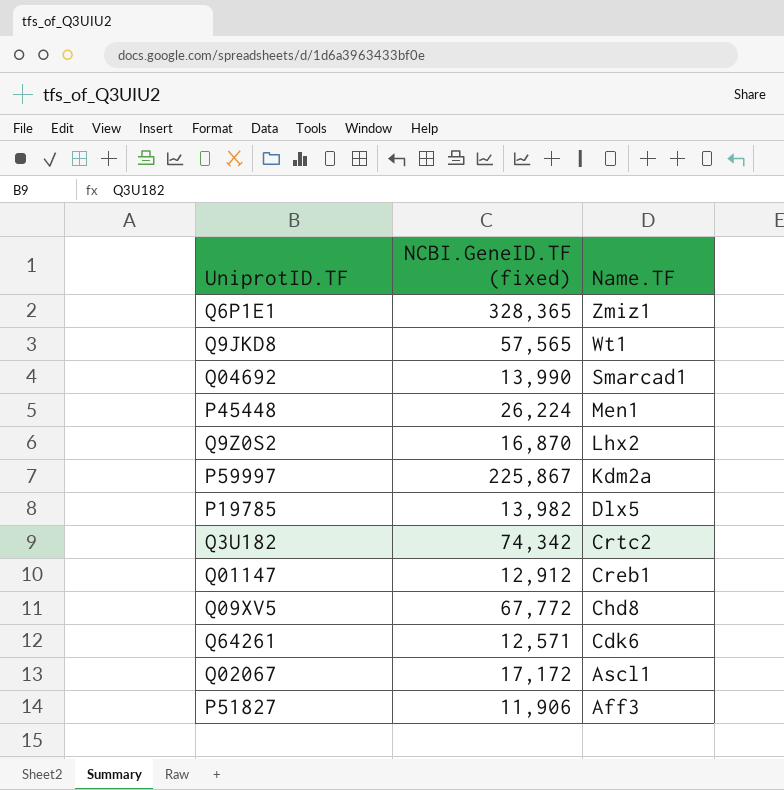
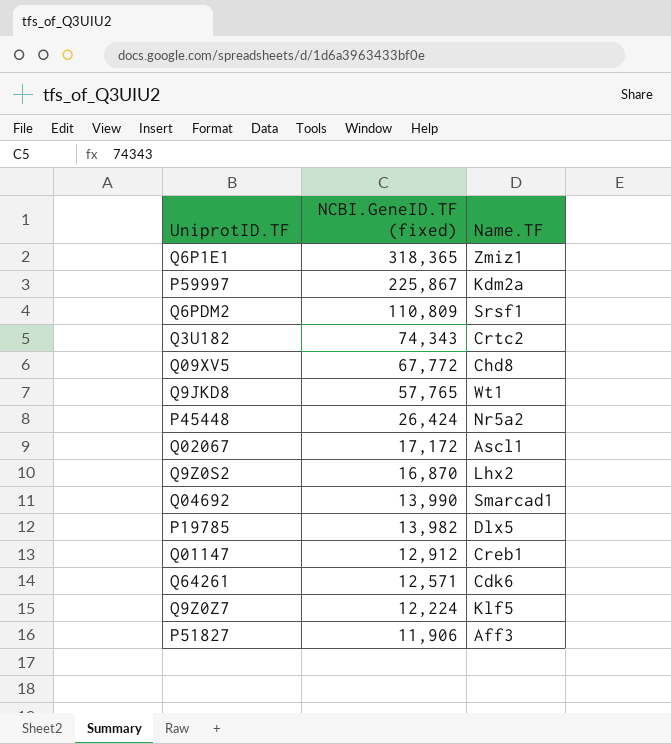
row order: Name.TF descending -> NCBI.GeneID.TF (fixed) descending
Q6P1E1 | NCBI.GeneID.TF (fixed): 328,365 -> 318,365
row Q6PDM2: none -> 110,809 | Srsf1
Q3U182 | NCBI.GeneID.TF (fixed): 74,342 -> 74,343
Q9JKD8 | NCBI.GeneID.TF (fixed): 57,565 -> 57,765
P45448 | NCBI.GeneID.TF (fixed): 26,224 -> 26,424
P45448 | Name.TF: Men1 -> Nr5a2
row Q9Z0Z7: none -> 12,224 | Klf5

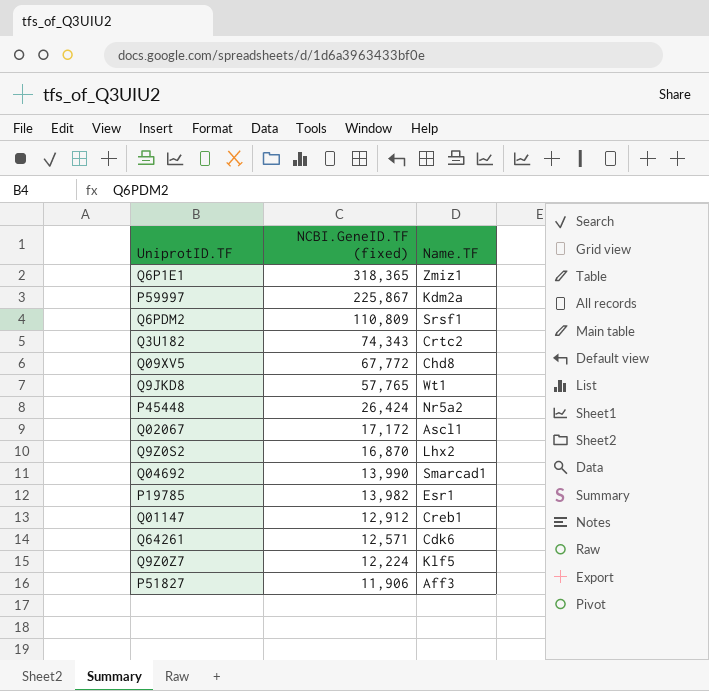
P19785 | Name.TF: Dlx5 -> Esr1

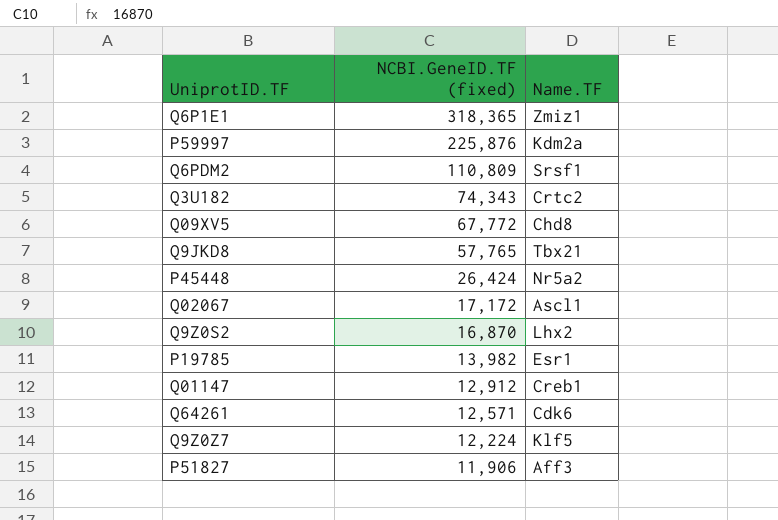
row Q04692: 13,990 | Smarcad1 -> none
P59997 | NCBI.GeneID.TF (fixed): 225,867 -> 225,876
Q9JKD8 | Name.TF: Wt1 -> Tbx21

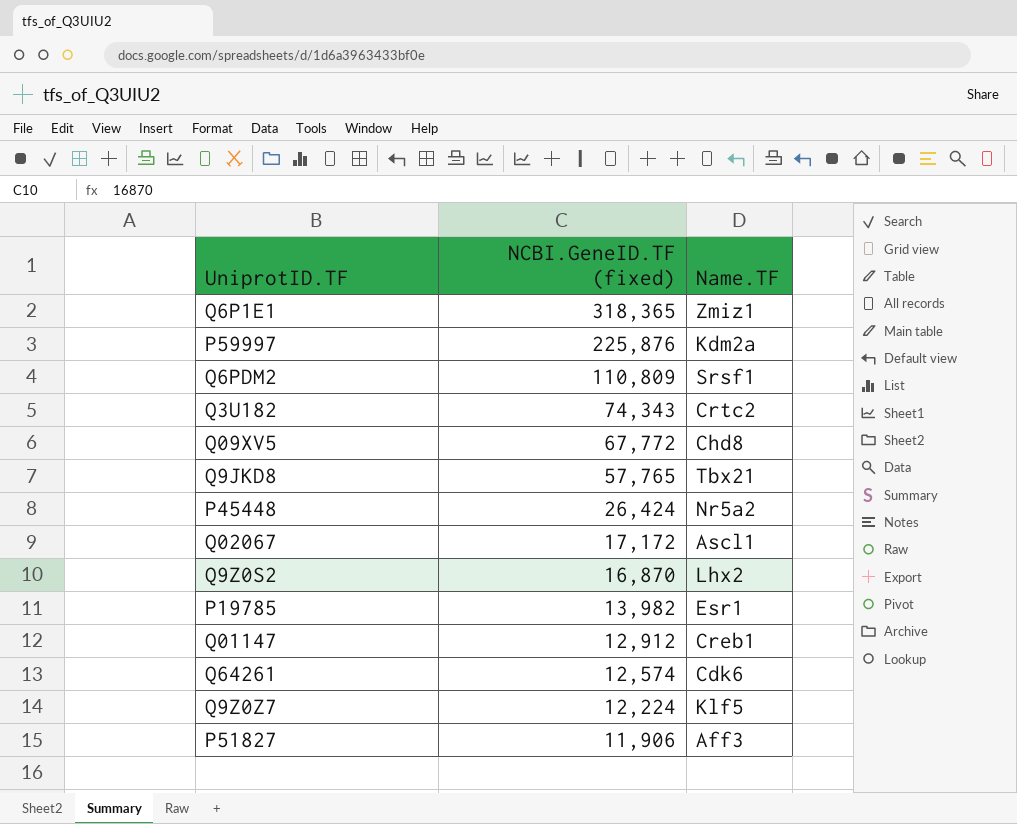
Q64261 | NCBI.GeneID.TF (fixed): 12,571 -> 12,574

